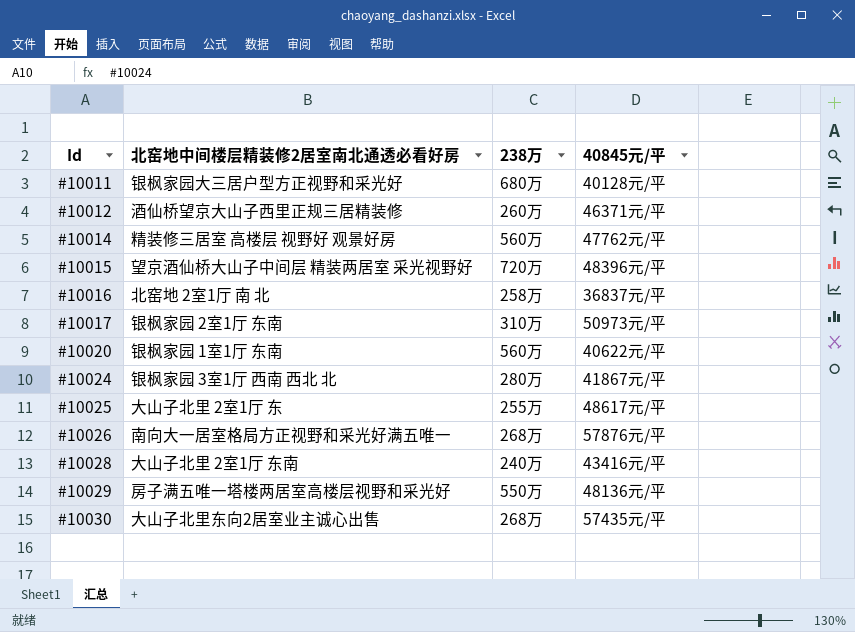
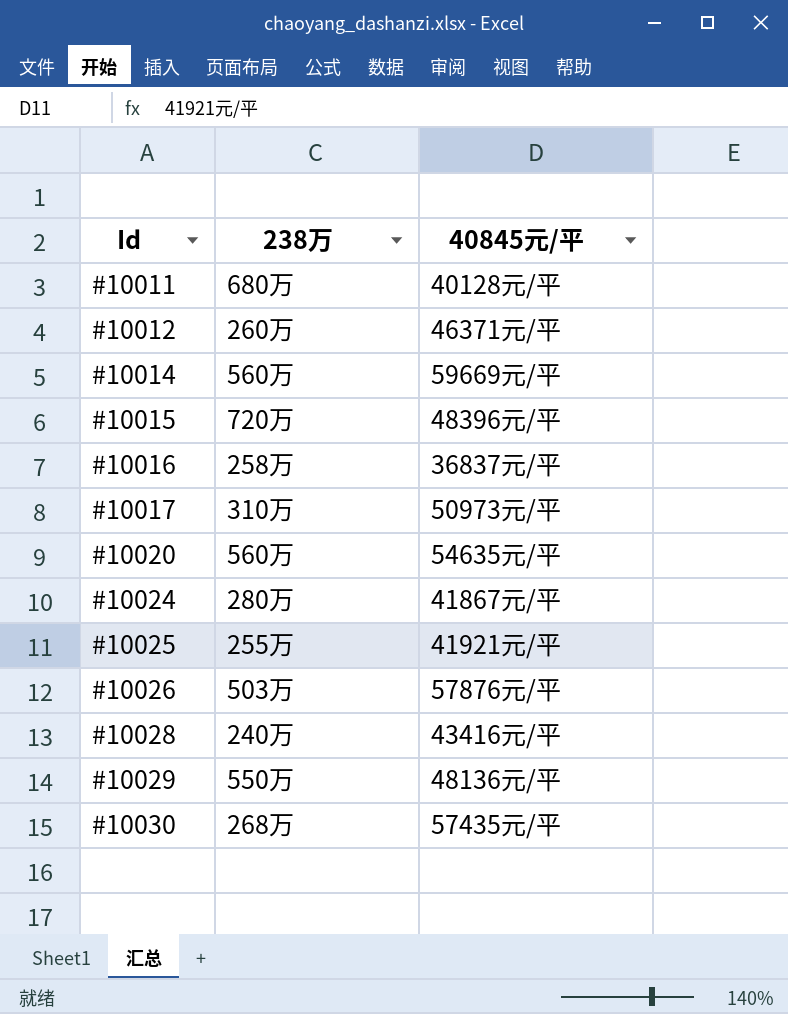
column 北窑地中间楼层精装修2居室南北通透必看好房 | position: 2 -> none
#10014 | 40845元/平: 47762元/平 -> 59669元/平
#10020 | 40845元/平: 40622元/平 -> 54635元/平
#10025 | 40845元/平: 48617元/平 -> 41921元/平
#10026 | 238万: 268万 -> 503万

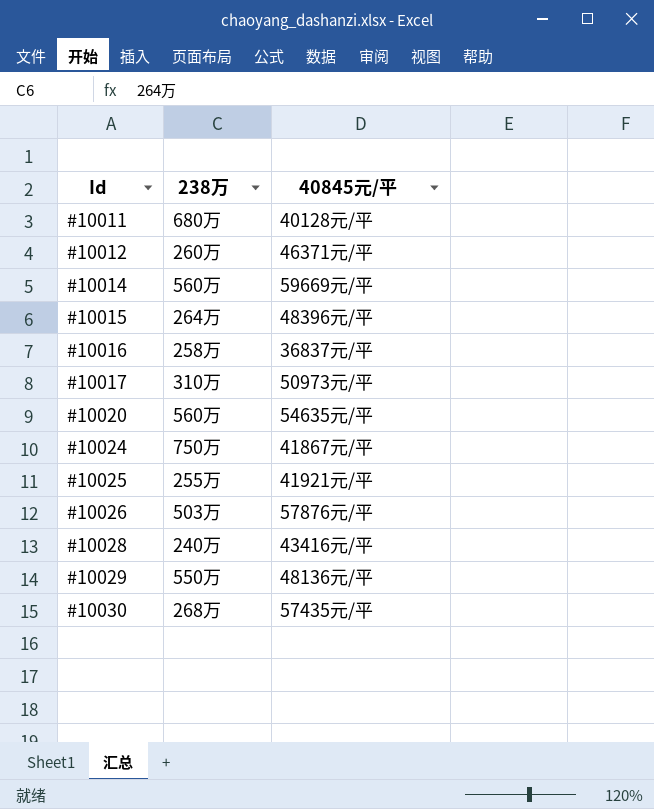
#10015 | 238万: 720万 -> 264万
#10024 | 238万: 280万 -> 750万

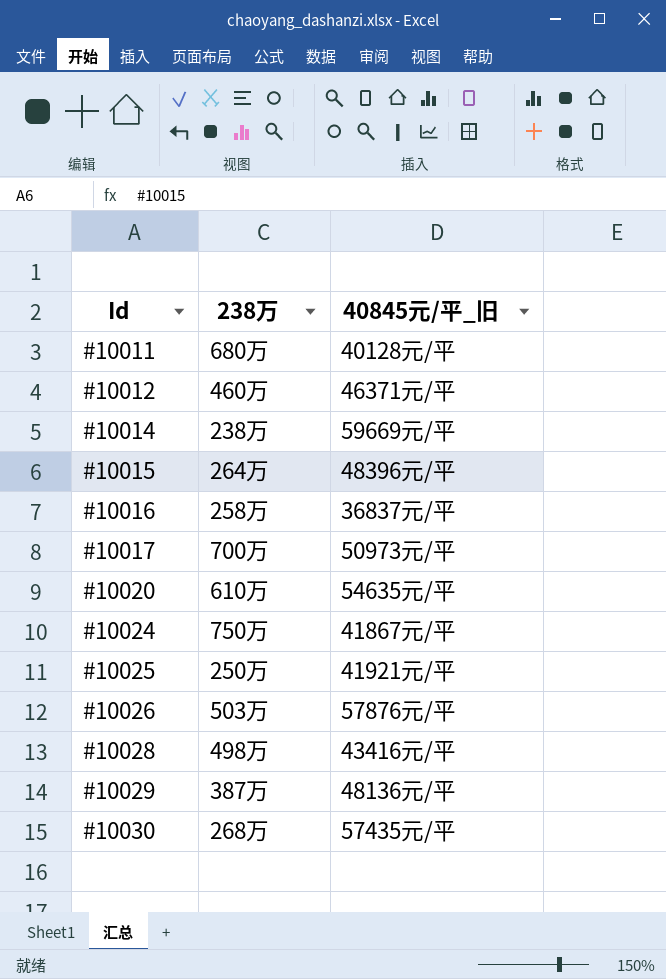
column name: 40845元/平 -> 40845元/平_旧
#10012 | 238万: 260万 -> 460万
#10014 | 238万: 560万 -> 238万
#10017 | 238万: 310万 -> 700万
#10020 | 238万: 560万 -> 610万
#10025 | 238万: 255万 -> 250万
#10028 | 238万: 240万 -> 498万
#10029 | 238万: 550万 -> 387万

